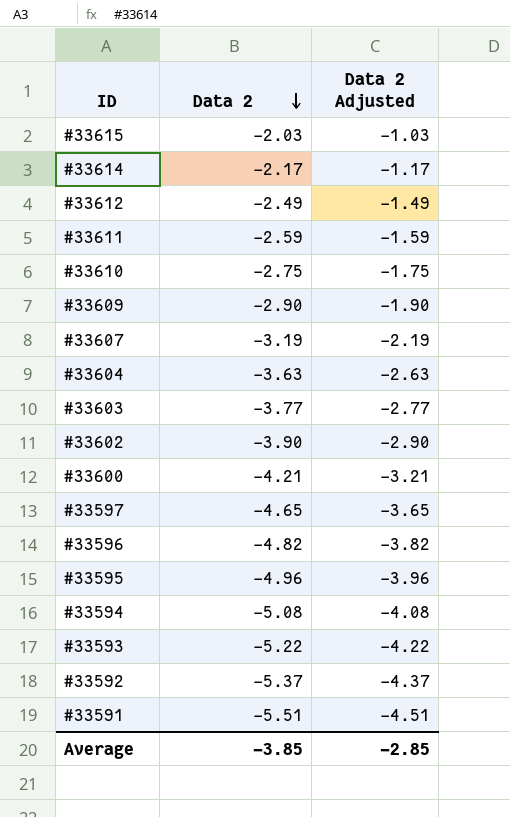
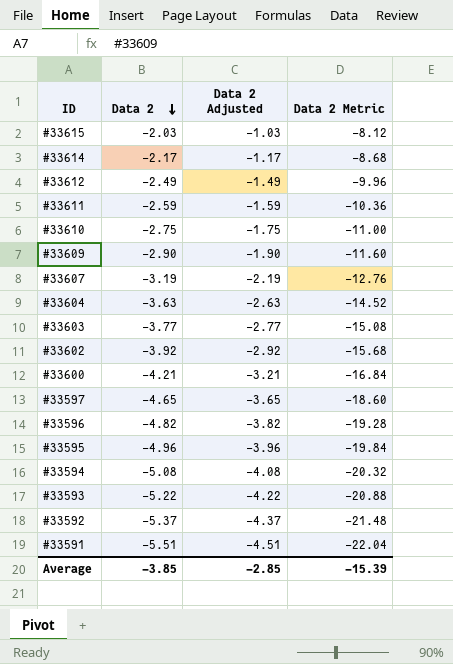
column Data 2 Metric | formula: none -> [Data 2] * 4
#33602 | Data 2: -3.90 -> -3.92
#33602 | Data 2 Adjusted: -2.90 -> -2.92

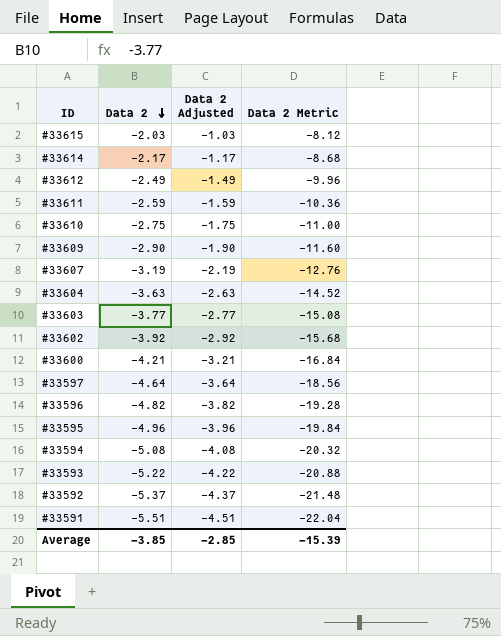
#33597 | Data 2: -4.65 -> -4.64
#33597 | Data 2 Adjusted: -3.65 -> -3.64
#33597 | Data 2 Metric: -18.60 -> -18.56

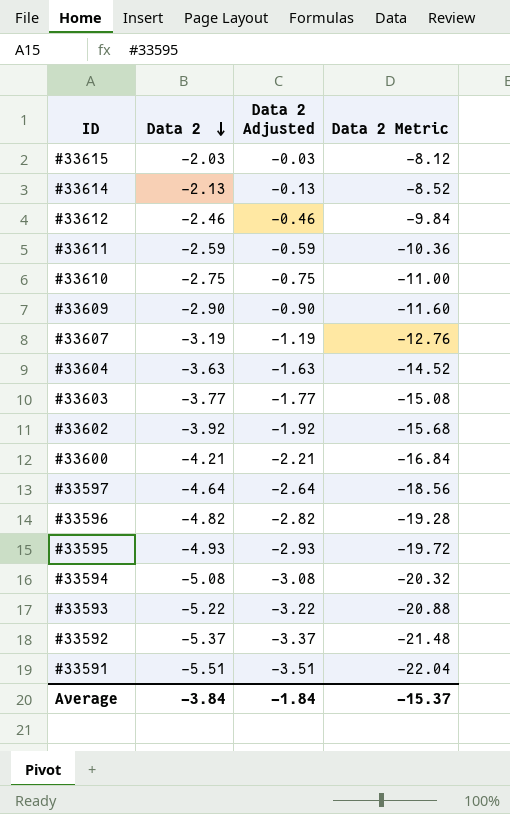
column Data 2 Adjusted | formula: [Data 2] + 1 -> [Data 2] + 2
#33614 | Data 2: -2.17 -> -2.13
#33614 | Data 2 Metric: -8.68 -> -8.52
#33612 | Data 2: -2.49 -> -2.46
#33612 | Data 2 Metric: -9.96 -> -9.84
#33595 | Data 2: -4.96 -> -4.93
#33595 | Data 2 Metric: -19.84 -> -19.72
Average | Data 2: -3.85 -> -3.84
Average | Data 2 Adjusted: -2.85 -> -1.84
Average | Data 2 Metric: -15.39 -> -15.37

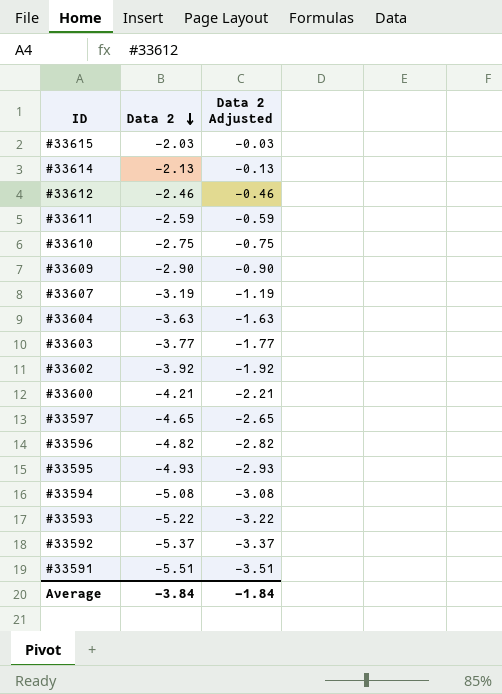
column Data 2 Metric | formula: [Data 2] * 4 -> none
#33597 | Data 2: -4.64 -> -4.65
#33597 | Data 2 Adjusted: -2.64 -> -2.65

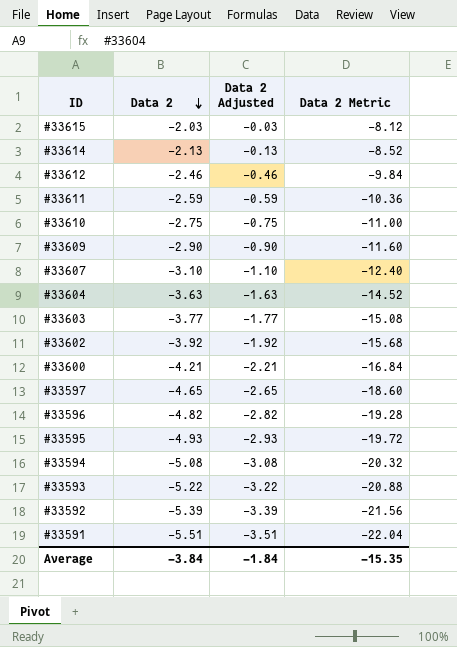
column Data 2 Metric | formula: none -> [Data 2] * 4
#33607 | Data 2: -3.19 -> -3.10
#33607 | Data 2 Adjusted: -1.19 -> -1.10
#33592 | Data 2: -5.37 -> -5.39
#33592 | Data 2 Adjusted: -3.37 -> -3.39

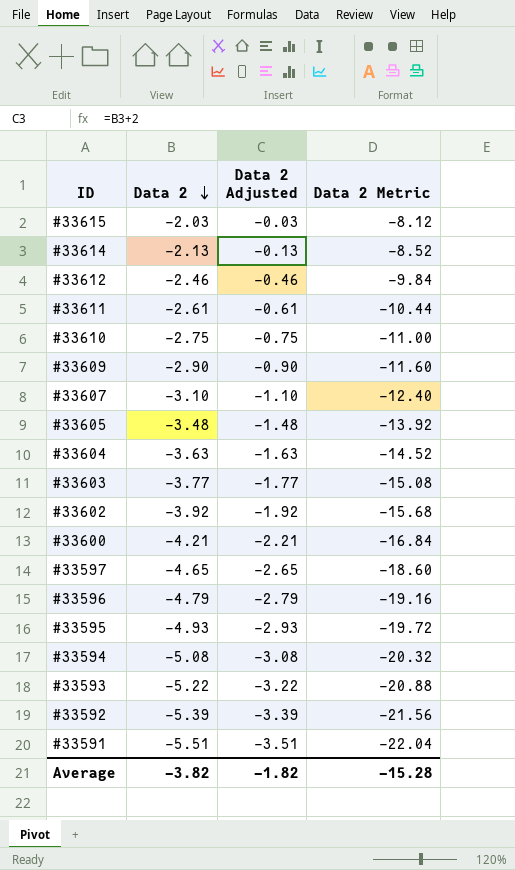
#33611 | Data 2: -2.59 -> -2.61
#33611 | Data 2 Adjusted: -0.59 -> -0.61
#33611 | Data 2 Metric: -10.36 -> -10.44
row #33605: none -> -3.48 | -1.48 | -13.92
#33596 | Data 2: -4.82 -> -4.79
#33596 | Data 2 Adjusted: -2.82 -> -2.79
#33596 | Data 2 Metric: -19.28 -> -19.16
Average | Data 2: -3.84 -> -3.82
Average | Data 2 Adjusted: -1.84 -> -1.82
Average | Data 2 Metric: -15.35 -> -15.28

